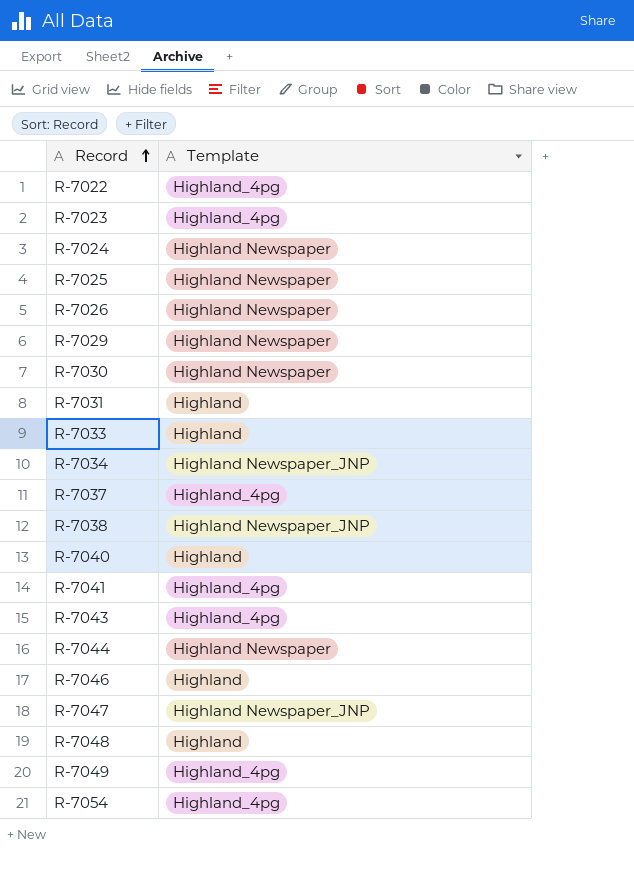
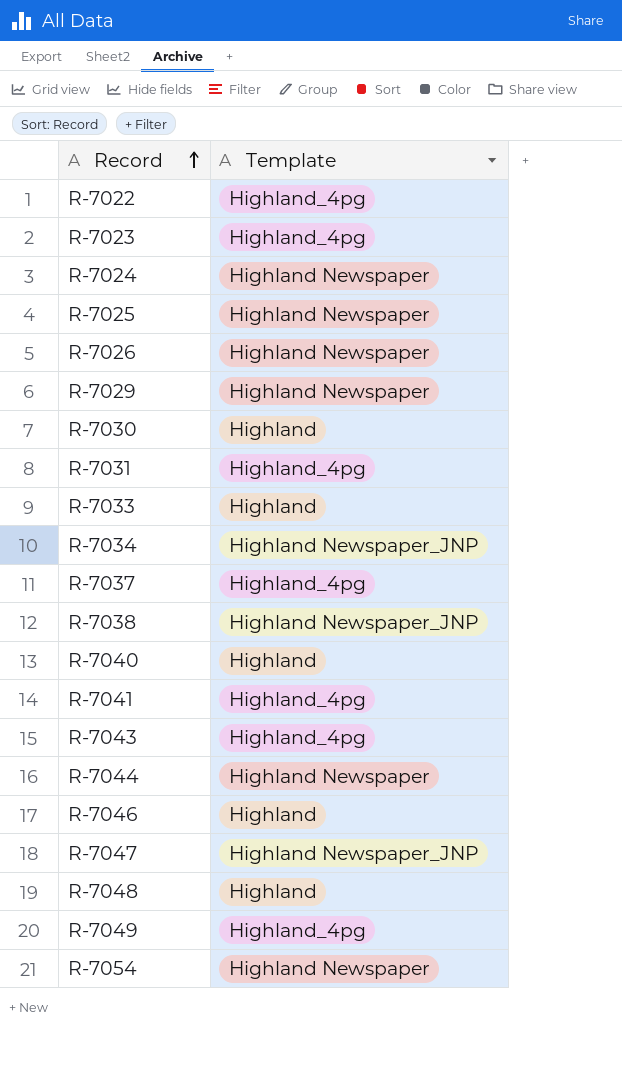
R-7030 | Template: Highland Newspaper -> Highland
R-7031 | Template: Highland -> Highland_4pg
R-7054 | Template: Highland_4pg -> Highland Newspaper

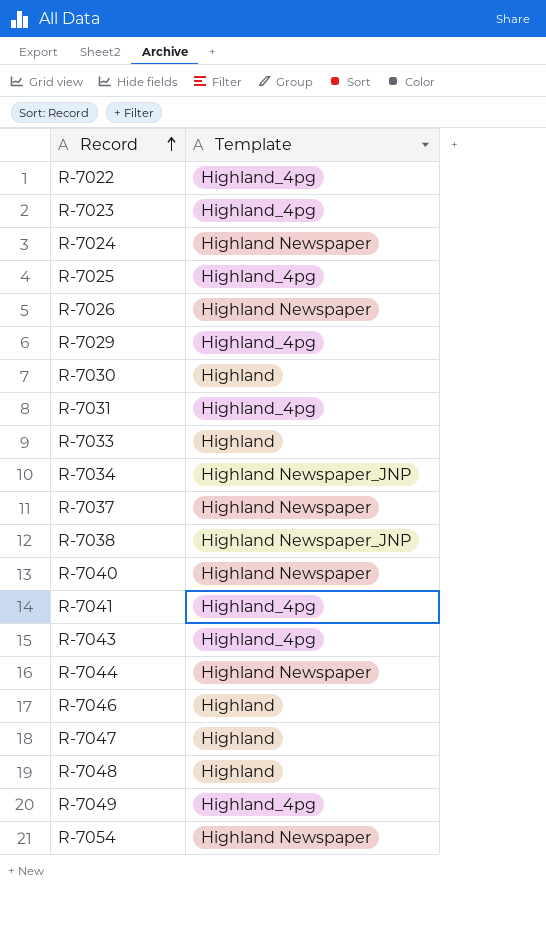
R-7025 | Template: Highland Newspaper -> Highland_4pg
R-7029 | Template: Highland Newspaper -> Highland_4pg
R-7037 | Template: Highland_4pg -> Highland Newspaper
R-7040 | Template: Highland -> Highland Newspaper
R-7047 | Template: Highland Newspaper_JNP -> Highland

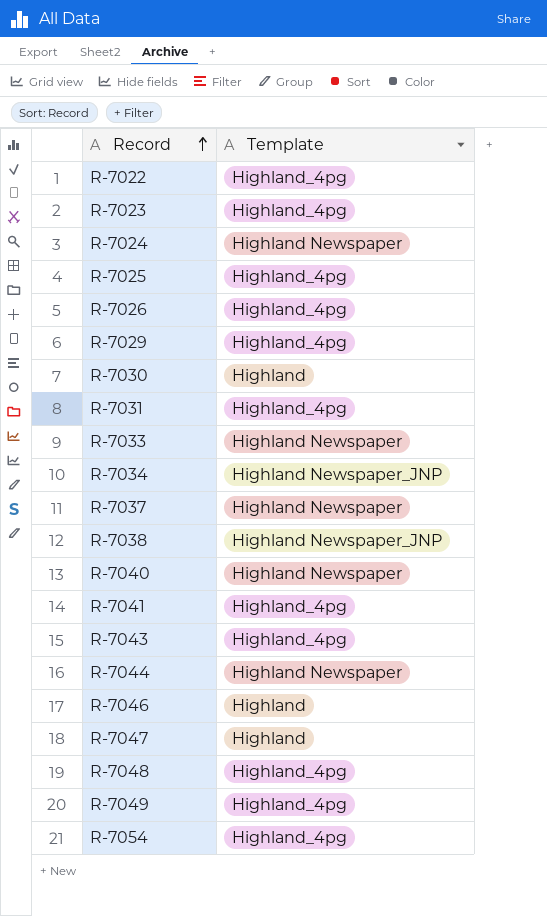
R-7026 | Template: Highland Newspaper -> Highland_4pg
R-7033 | Template: Highland -> Highland Newspaper
R-7048 | Template: Highland -> Highland_4pg
R-7054 | Template: Highland Newspaper -> Highland_4pg

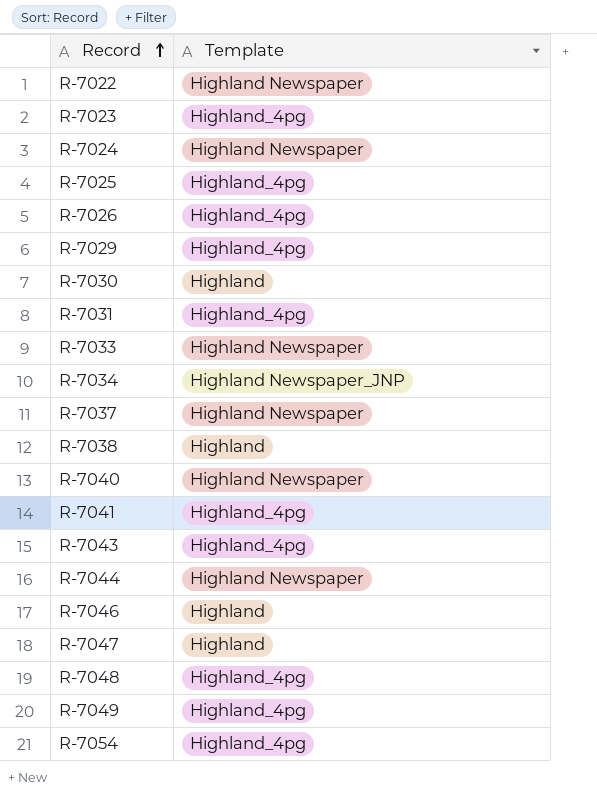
R-7022 | Template: Highland_4pg -> Highland Newspaper
R-7038 | Template: Highland Newspaper_JNP -> Highland

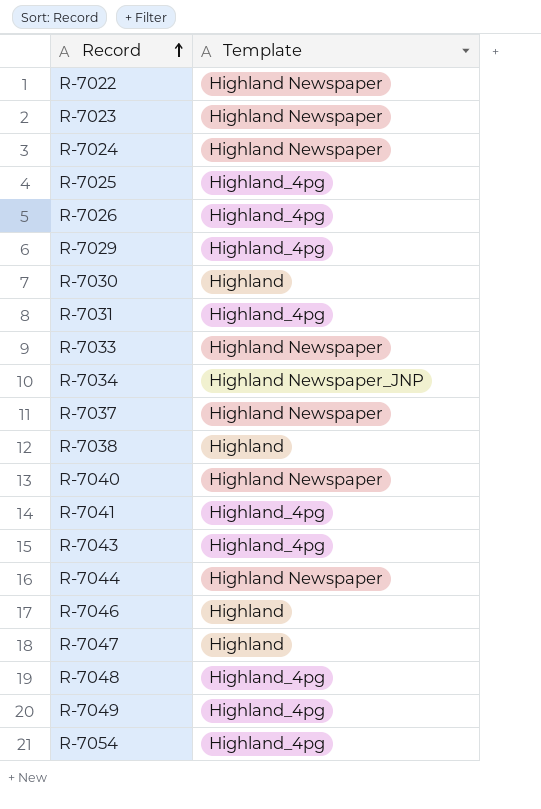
R-7023 | Template: Highland_4pg -> Highland Newspaper

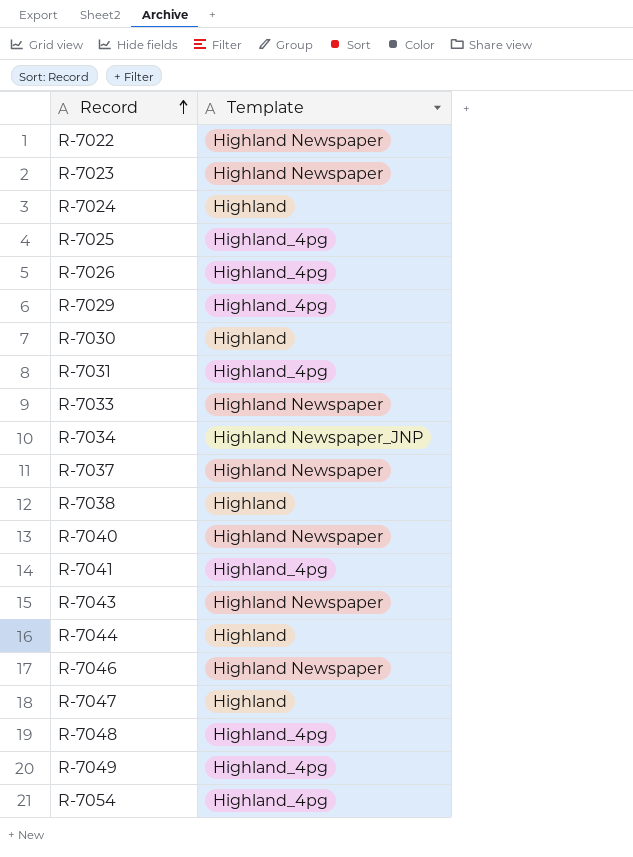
R-7024 | Template: Highland Newspaper -> Highland
R-7043 | Template: Highland_4pg -> Highland Newspaper
R-7044 | Template: Highland Newspaper -> Highland
R-7046 | Template: Highland -> Highland Newspaper

